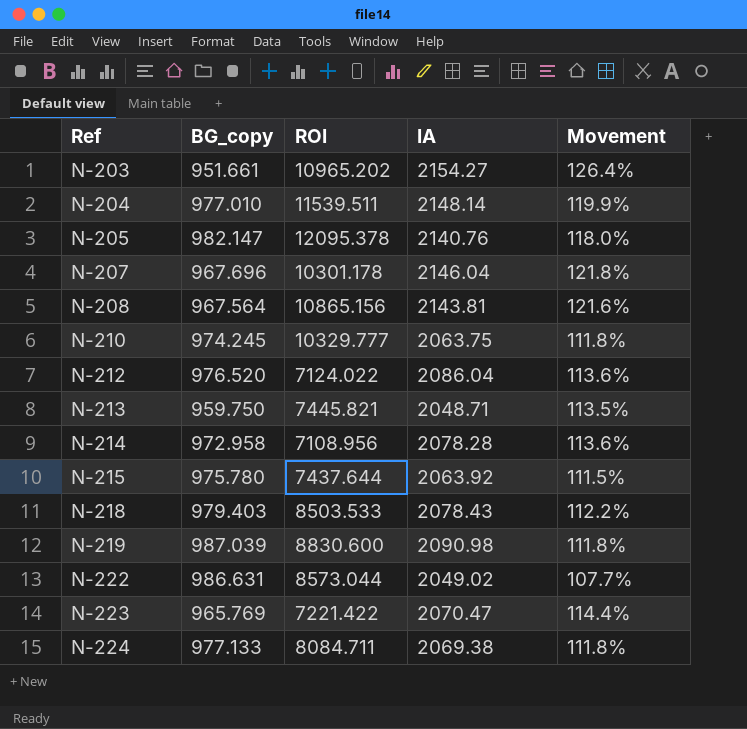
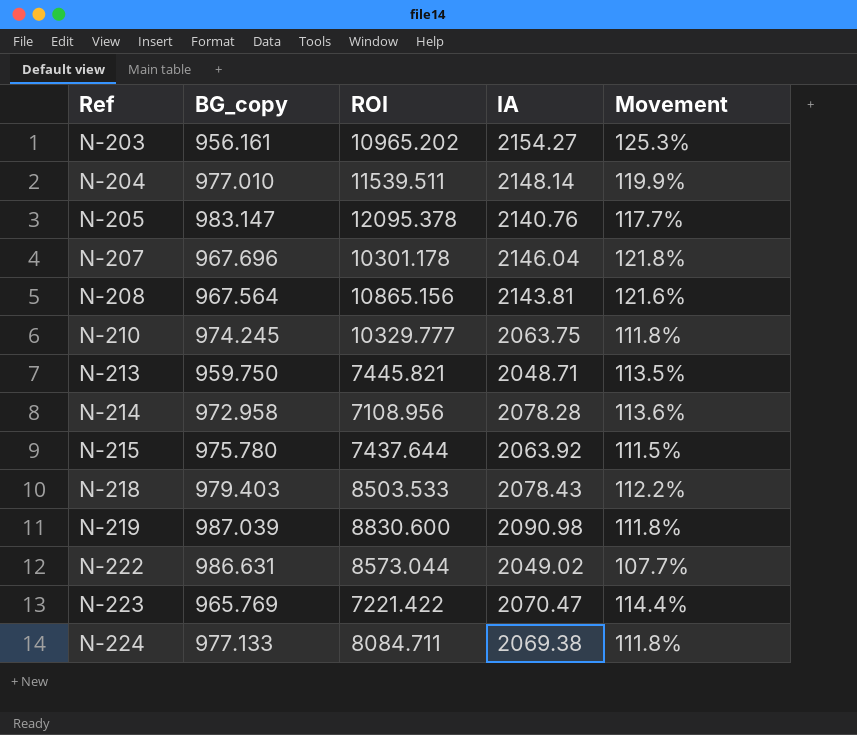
row N-212: 976.520 | 7124.022 | 2086.04 | 113.6% -> none
N-203 | BG_copy: 951.661 -> 956.161
N-203 | Movement: 126.4% -> 125.3%
N-205 | BG_copy: 982.147 -> 983.147
N-205 | Movement: 118.0% -> 117.7%

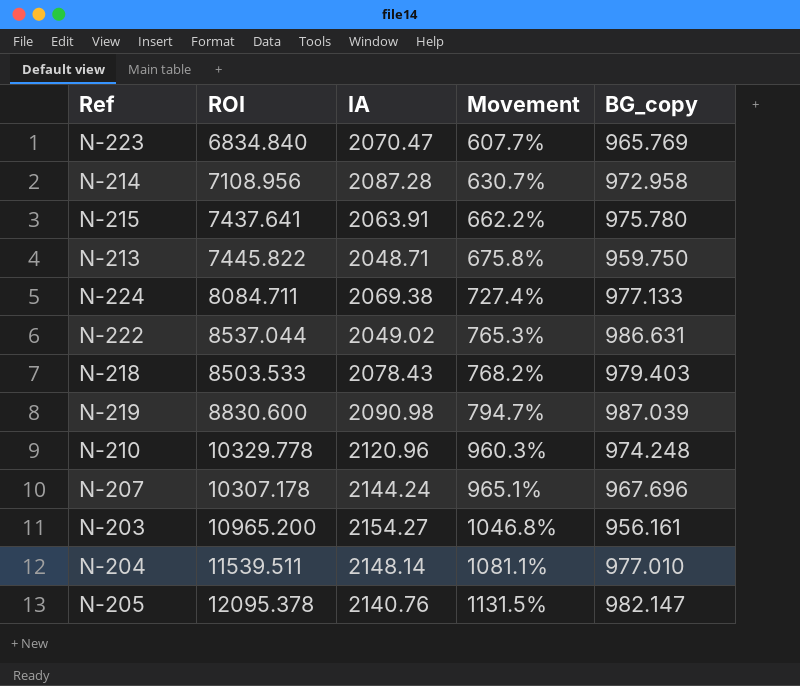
row order: Ref ascending -> Movement ascending
column Movement | formula: ([IA] - [BG_copy]) / [BG_copy] -> ([ROI] - [BG_copy]) / [BG_copy]
column BG_copy | position: 2 -> 5
row N-208: 967.564 | 10865.156 | 2143.81 | 121.6% -> none
N-223 | ROI: 7221.422 -> 6834.840
N-214 | IA: 2078.28 -> 2087.28
N-215 | ROI: 7437.644 -> 7437.641
N-215 | IA: 2063.92 -> 2063.91
N-213 | ROI: 7445.821 -> 7445.822
N-222 | ROI: 8573.044 -> 8537.044
N-210 | ROI: 10329.777 -> 10329.778
N-210 | IA: 2063.75 -> 2120.96
N-210 | BG_copy: 974.245 -> 974.248
N-207 | ROI: 10301.178 -> 10307.178
N-207 | IA: 2146.04 -> 2144.24
N-203 | ROI: 10965.202 -> 10965.200
N-205 | BG_copy: 983.147 -> 982.147

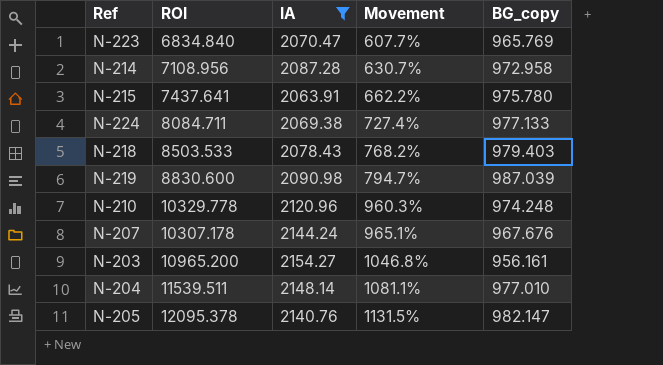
filter: none -> IA >= 2063.91
N-207 | BG_copy: 967.696 -> 967.676

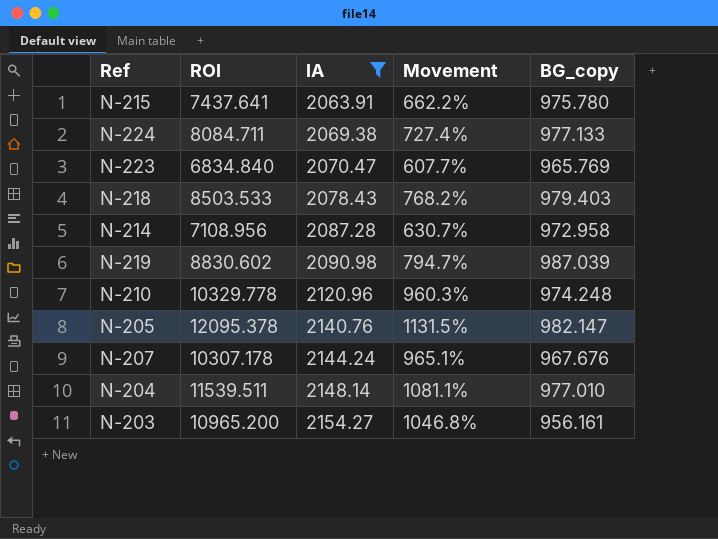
row order: Movement ascending -> IA ascending
N-219 | ROI: 8830.600 -> 8830.602

